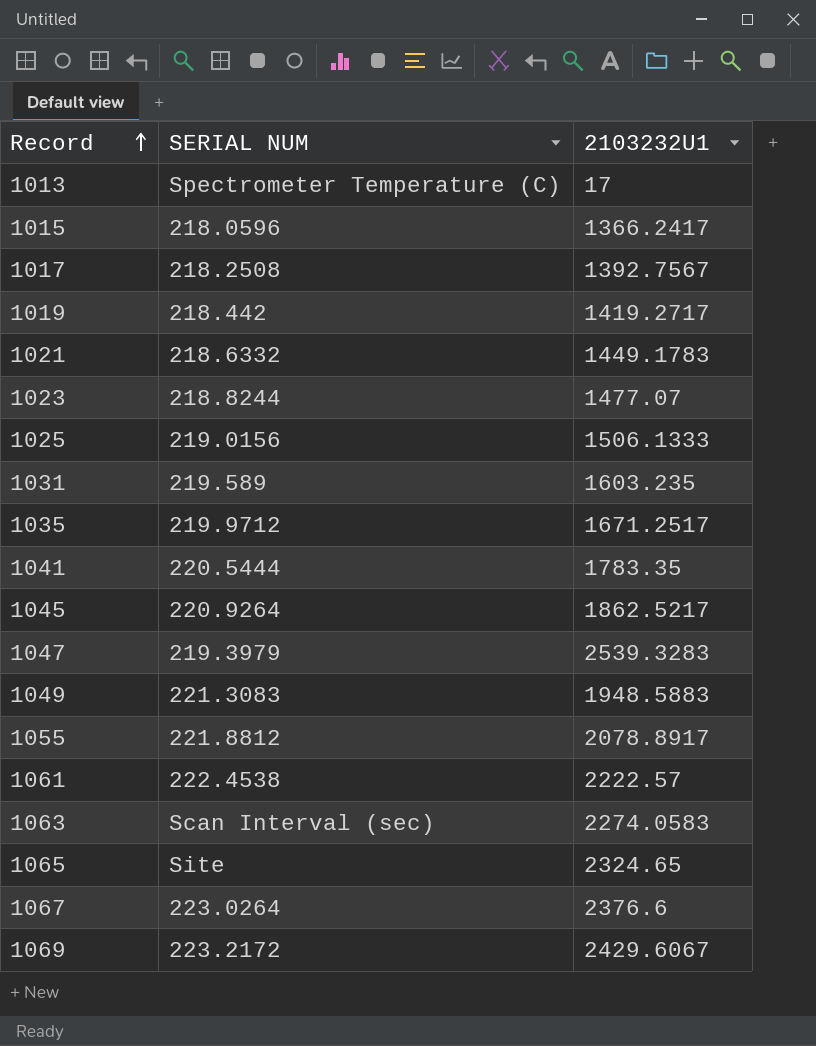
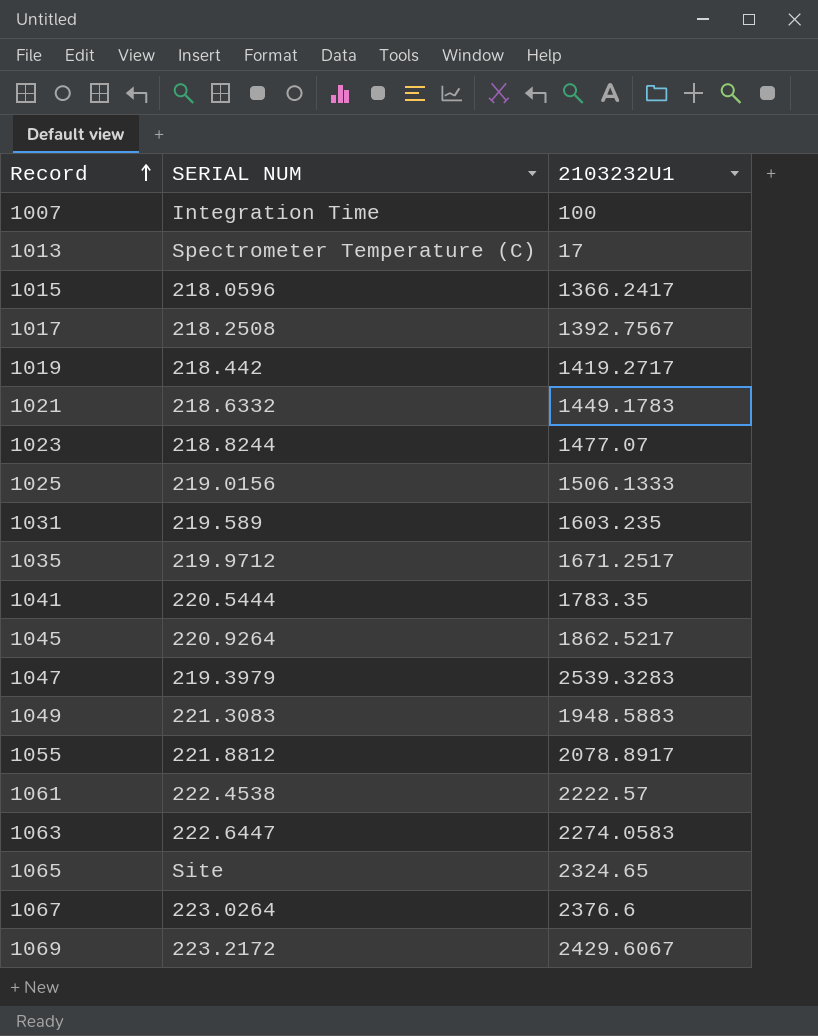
row 1007: none -> Integration Time | 100
1063 | SERIAL NUM: Scan Interval (sec) -> 222.6447

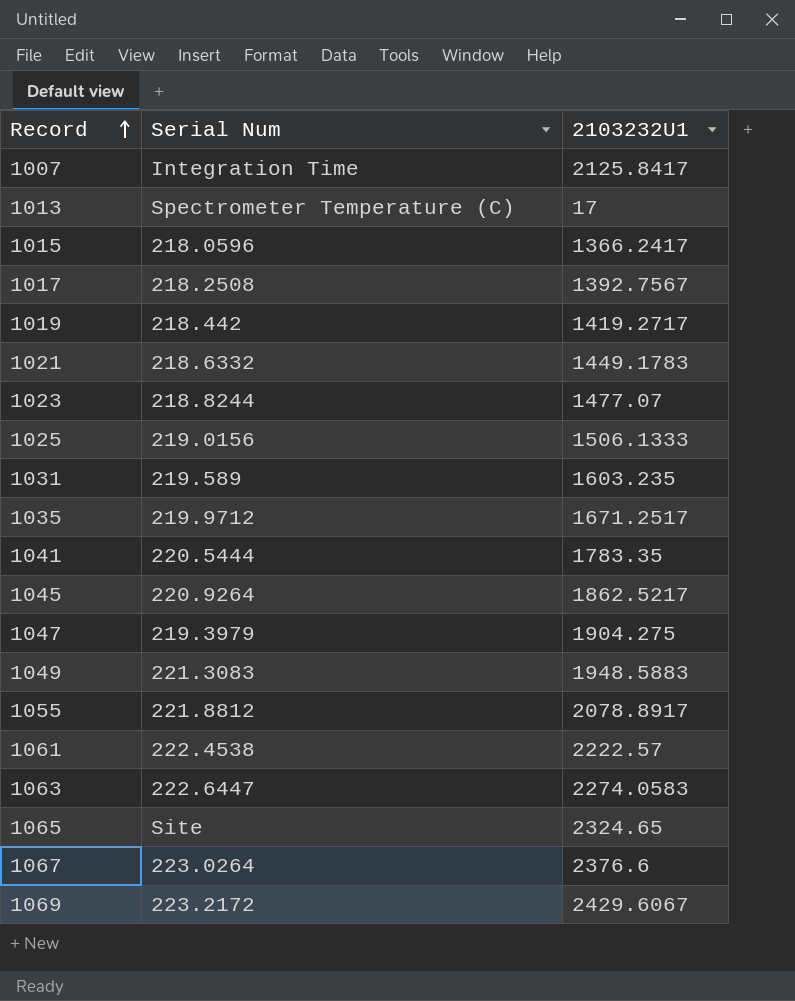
column name: SERIAL NUM -> Serial Num
1007 | 2103232U1: 100 -> 2125.8417
1047 | 2103232U1: 2539.3283 -> 1904.275

